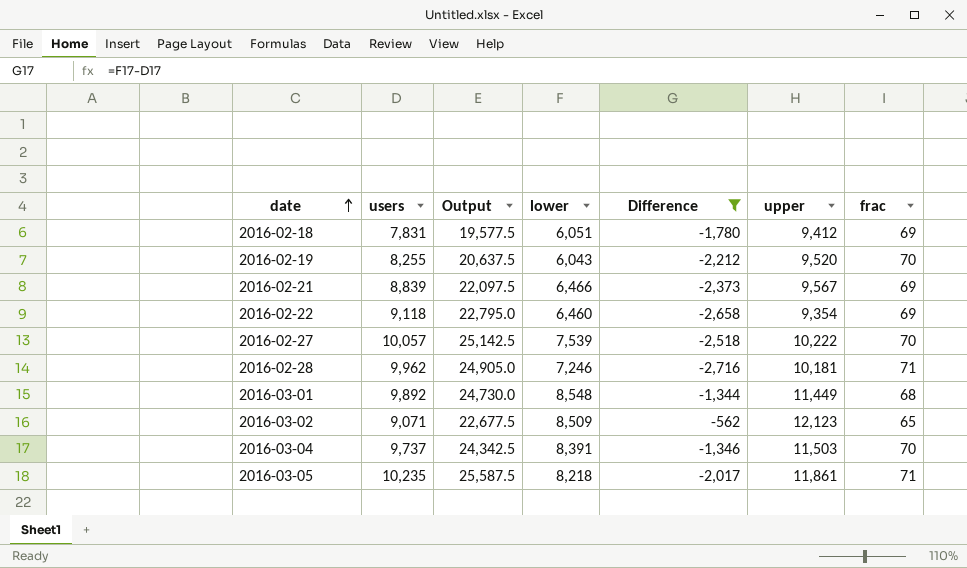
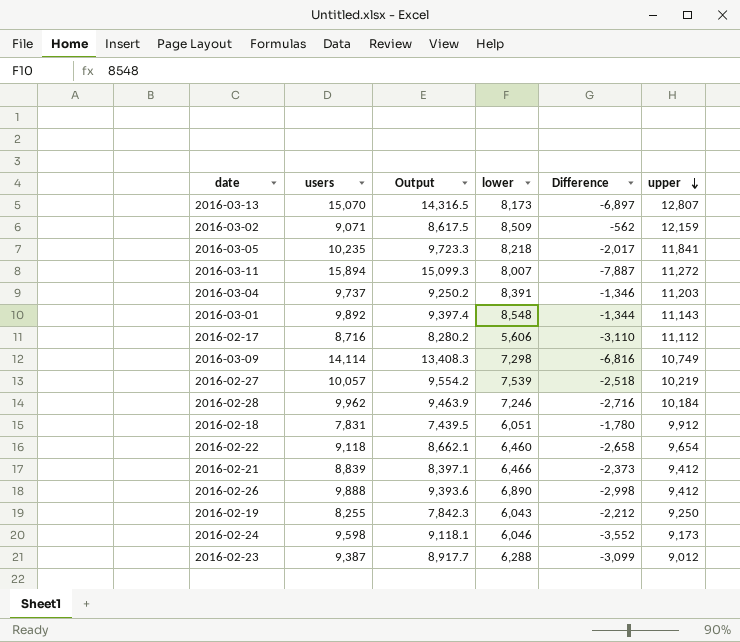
filter: Difference >= -2,716 -> none
row order: date ascending -> upper descending
column frac | position: 7 -> none
column Output | formula: [users] * 2.5 -> [users] * 0.95
2016-03-02 | upper: 12,123 -> 12,159
2016-03-05 | upper: 11,861 -> 11,841
2016-03-04 | upper: 11,503 -> 11,203
2016-03-01 | upper: 11,449 -> 11,143
2016-02-27 | upper: 10,222 -> 10,219
2016-02-28 | upper: 10,181 -> 10,184
2016-02-18 | upper: 9,412 -> 9,912
2016-02-22 | upper: 9,354 -> 9,654
2016-02-21 | upper: 9,567 -> 9,412
2016-02-19 | upper: 9,520 -> 9,250

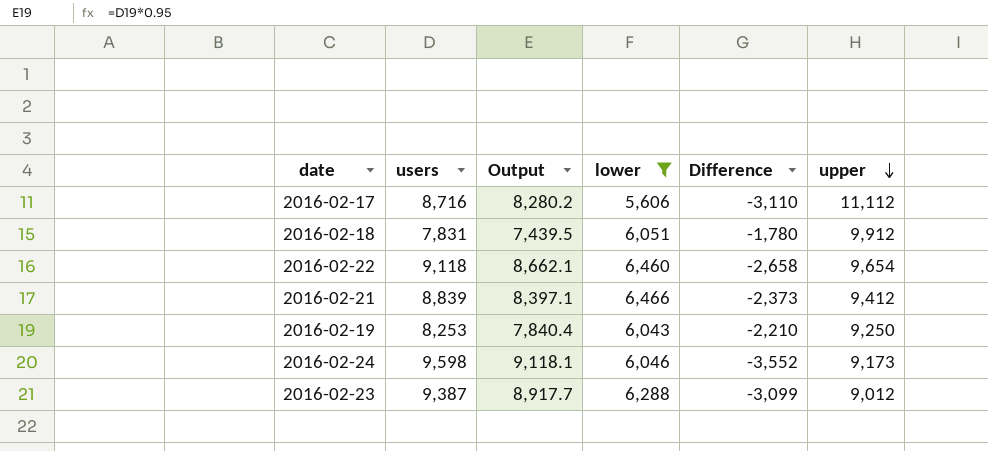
filter: none -> lower <= 6,466
2016-02-19 | users: 8,255 -> 8,253
2016-02-19 | Output: 7,842.3 -> 7,840.4
2016-02-19 | Difference: -2,212 -> -2,210

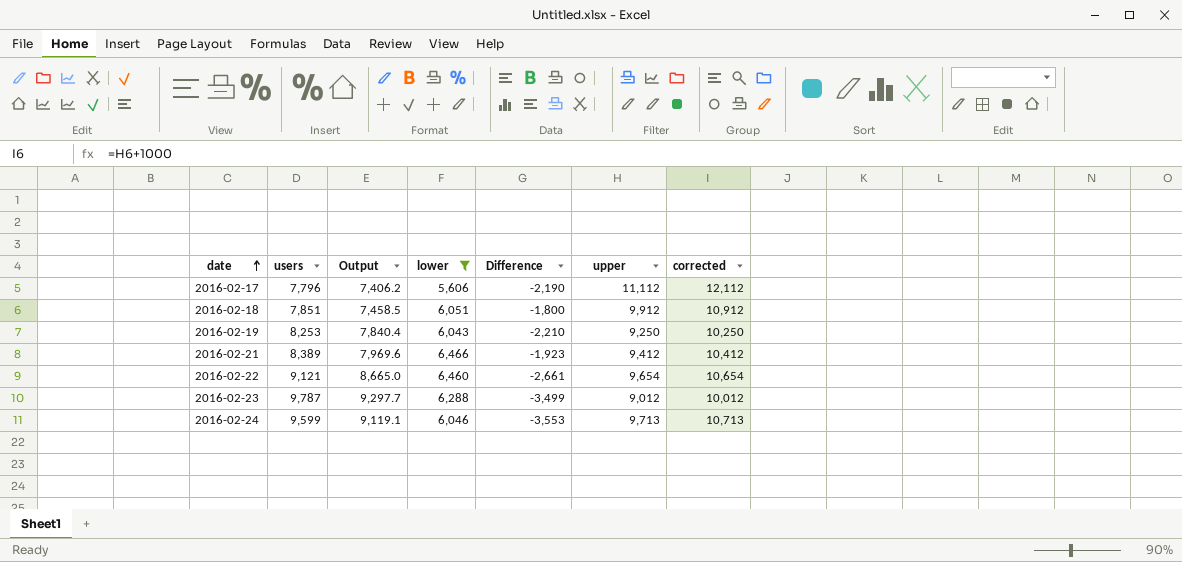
row order: upper descending -> date ascending
column corrected | formula: none -> [upper] + 1000
2016-02-17 | users: 8,716 -> 7,796
2016-02-17 | Output: 8,280.2 -> 7,406.2
2016-02-17 | Difference: -3,110 -> -2,190
2016-02-18 | users: 7,831 -> 7,851
2016-02-18 | Output: 7,439.5 -> 7,458.5
2016-02-18 | Difference: -1,780 -> -1,800
2016-02-21 | users: 8,839 -> 8,389
2016-02-21 | Output: 8,397.1 -> 7,969.6
2016-02-21 | Difference: -2,373 -> -1,923
2016-02-22 | users: 9,118 -> 9,121
2016-02-22 | Output: 8,662.1 -> 8,665.0
2016-02-22 | Difference: -2,658 -> -2,661
2016-02-23 | users: 9,387 -> 9,787
2016-02-23 | Output: 8,917.7 -> 9,297.7
2016-02-23 | Difference: -3,099 -> -3,499
2016-02-24 | users: 9,598 -> 9,599
2016-02-24 | Output: 9,118.1 -> 9,119.1
2016-02-24 | Difference: -3,552 -> -3,553
2016-02-24 | upper: 9,173 -> 9,713

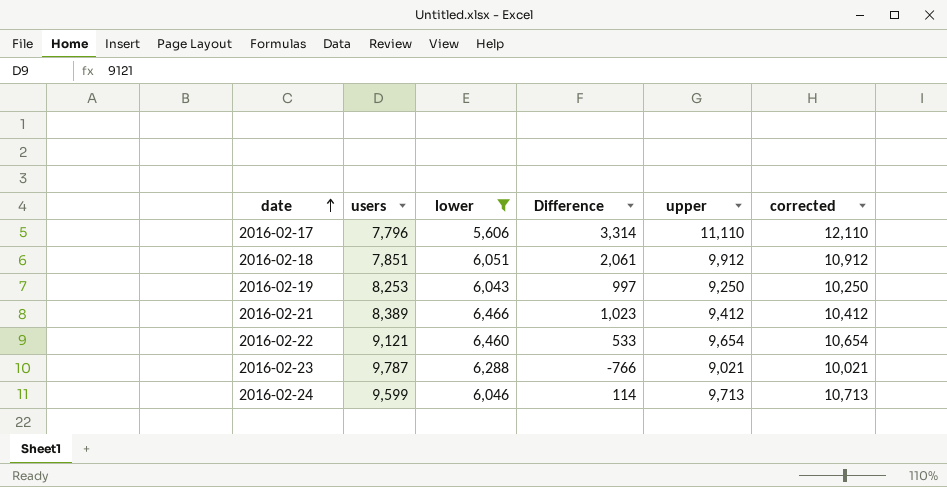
column Output | formula: [users] * 0.95 -> none
column Difference | formula: [lower] - [users] -> [upper] - [users]
2016-02-17 | upper: 11,112 -> 11,110
2016-02-17 | corrected: 12,112 -> 12,110
2016-02-23 | upper: 9,012 -> 9,021
2016-02-23 | corrected: 10,012 -> 10,021

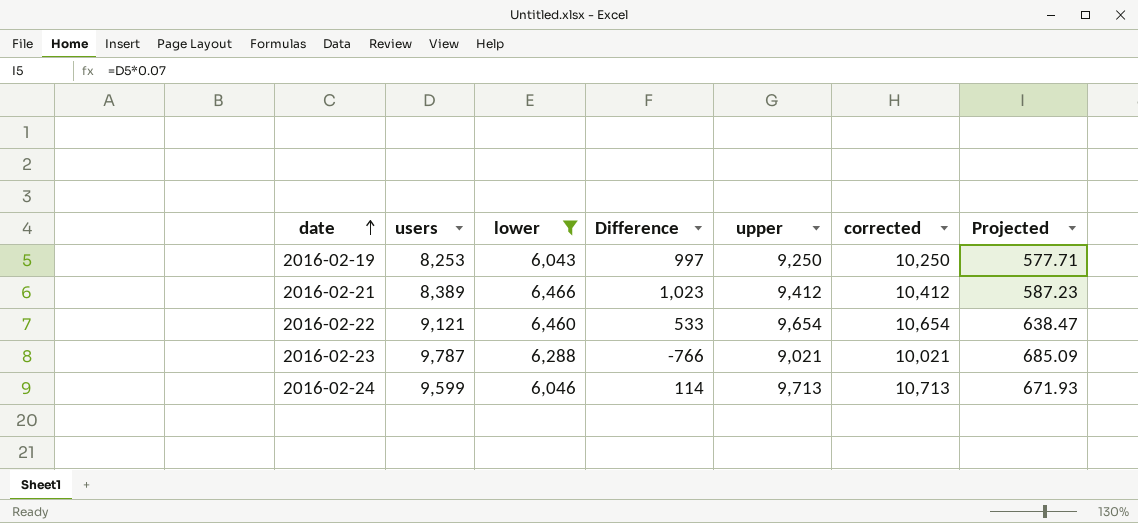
column Projected | formula: none -> [users] * 0.07
row 2016-02-17: 7,796 | 5,606 | 3,314 | 11,110 | 12,110 -> none
row 2016-02-18: 7,851 | 6,051 | 2,061 | 9,912 | 10,912 -> none

